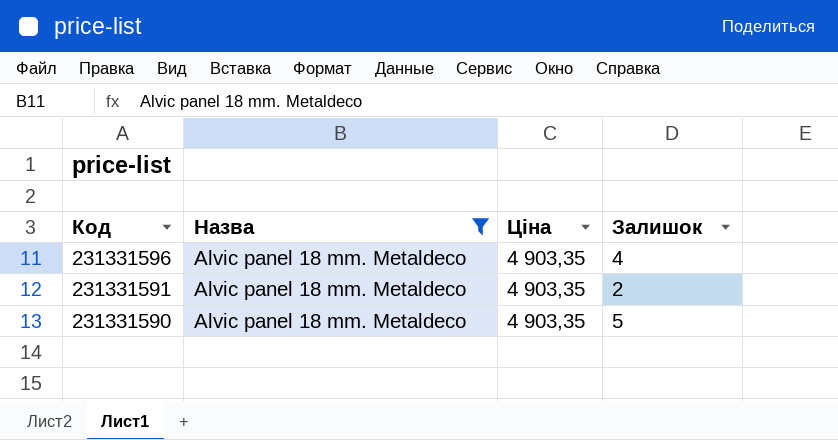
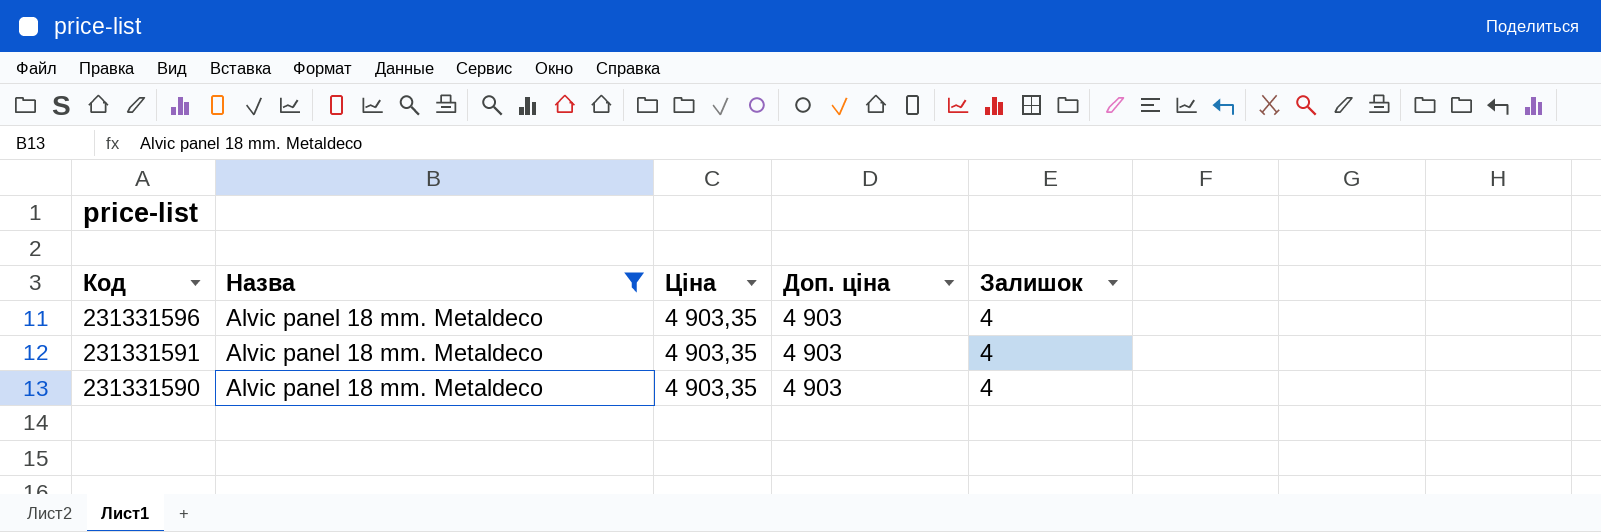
column Доп. ціна | position: none -> 4
231331591 | Залишок: 2 -> 4
231331590 | Залишок: 5 -> 4

